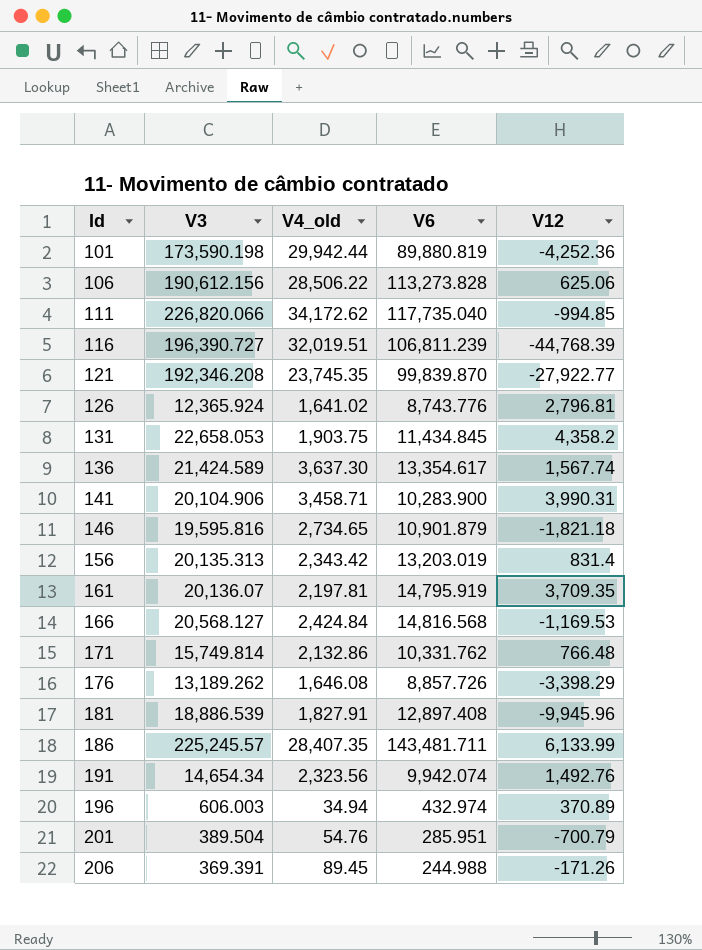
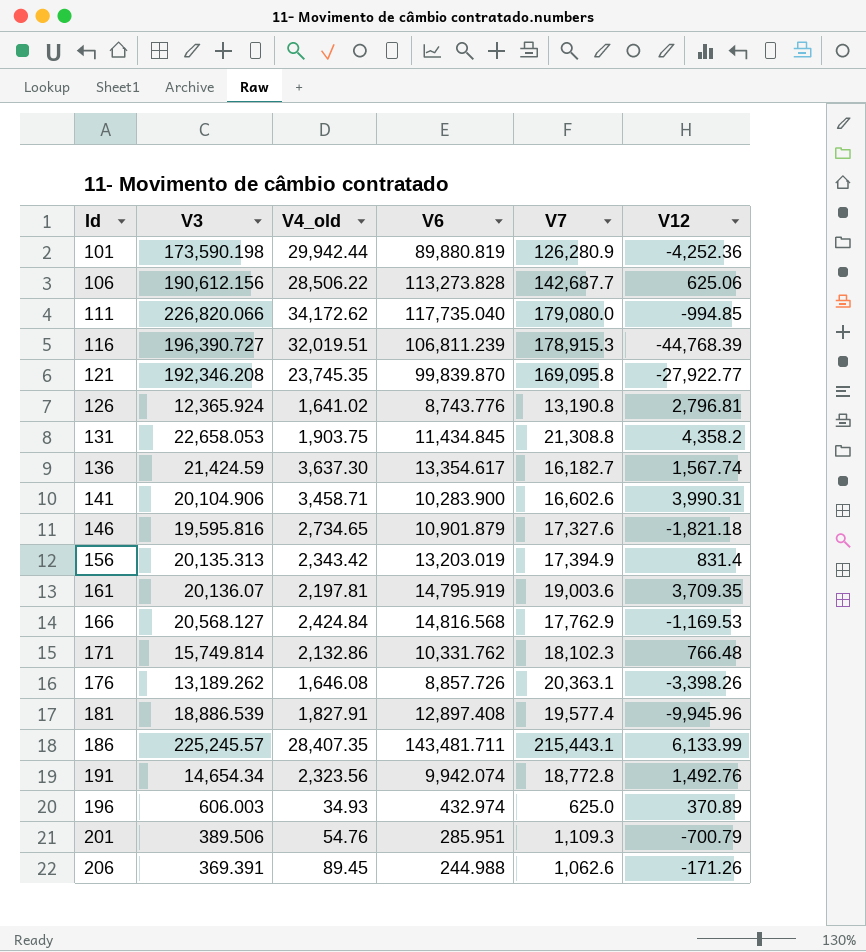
column V7 | position: none -> 5
136 | V3: 21,424.589 -> 21,424.59
176 | V12: -3,398.29 -> -3,398.26
196 | V4_old: 34.94 -> 34.93
201 | V3: 389.504 -> 389.506

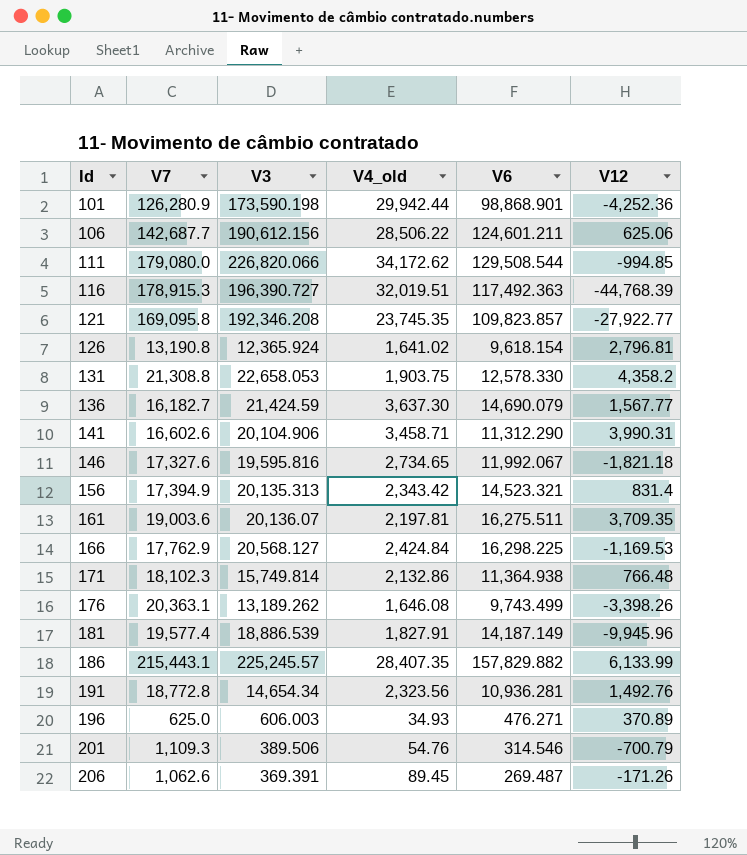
column V7 | position: 5 -> 2
101 | V6: 89,880.819 -> 98,868.901
106 | V6: 113,273.828 -> 124,601.211
111 | V6: 117,735.040 -> 129,508.544
116 | V6: 106,811.239 -> 117,492.363
121 | V6: 99,839.870 -> 109,823.857
126 | V6: 8,743.776 -> 9,618.154
131 | V6: 11,434.845 -> 12,578.330
136 | V6: 13,354.617 -> 14,690.079
136 | V12: 1,567.74 -> 1,567.77
141 | V6: 10,283.900 -> 11,312.290
146 | V6: 10,901.879 -> 11,992.067
156 | V6: 13,203.019 -> 14,523.321
161 | V6: 14,795.919 -> 16,275.511
166 | V6: 14,816.568 -> 16,298.225
171 | V6: 10,331.762 -> 11,364.938
176 | V6: 8,857.726 -> 9,743.499
181 | V6: 12,897.408 -> 14,187.149
186 | V6: 143,481.711 -> 157,829.882
191 | V6: 9,942.074 -> 10,936.281
196 | V6: 432.974 -> 476.271
201 | V6: 285.951 -> 314.546
206 | V6: 244.988 -> 269.487

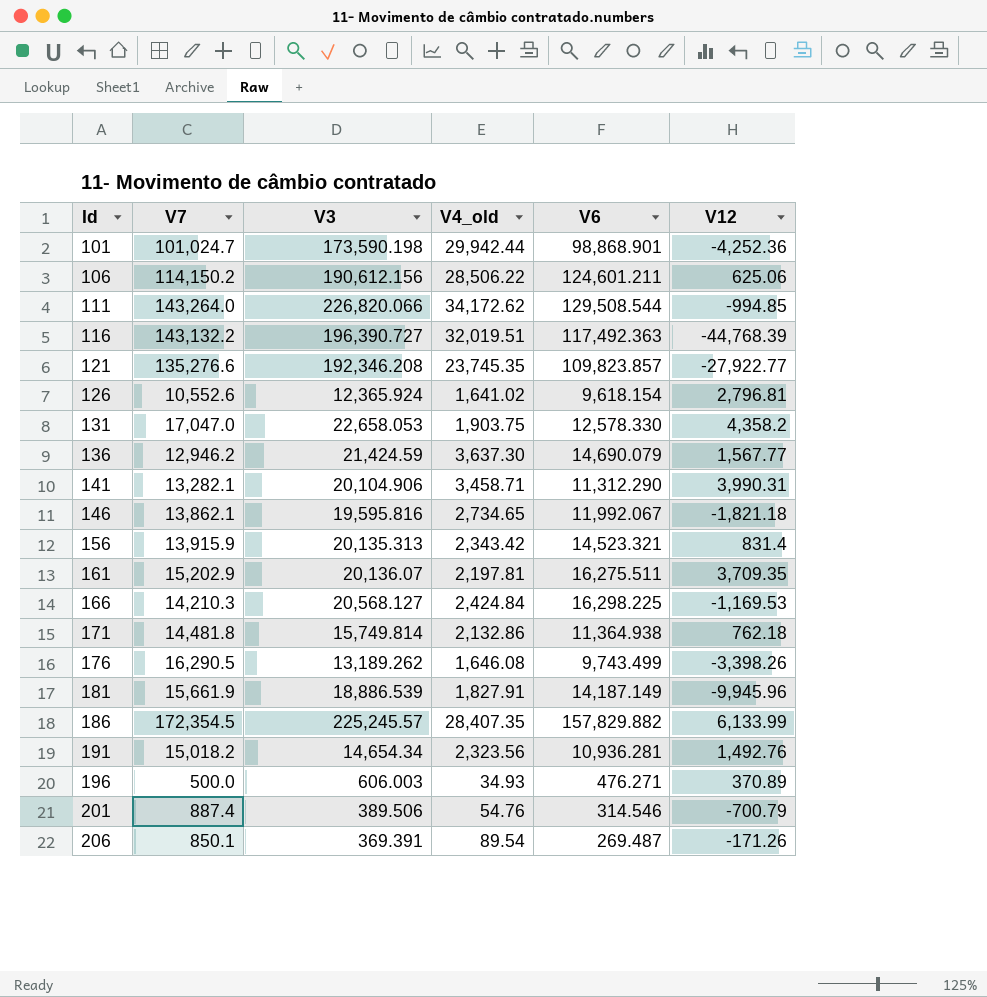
101 | V7: 126,280.9 -> 101,024.7
106 | V7: 142,687.7 -> 114,150.2
111 | V7: 179,080.0 -> 143,264.0
116 | V7: 178,915.3 -> 143,132.2
121 | V7: 169,095.8 -> 135,276.6
126 | V7: 13,190.8 -> 10,552.6
131 | V7: 21,308.8 -> 17,047.0
136 | V7: 16,182.7 -> 12,946.2
141 | V7: 16,602.6 -> 13,282.1
146 | V7: 17,327.6 -> 13,862.1
156 | V7: 17,394.9 -> 13,915.9
161 | V7: 19,003.6 -> 15,202.9
166 | V7: 17,762.9 -> 14,210.3
171 | V7: 18,102.3 -> 14,481.8
171 | V12: 766.48 -> 762.18
176 | V7: 20,363.1 -> 16,290.5
181 | V7: 19,577.4 -> 15,661.9
186 | V7: 215,443.1 -> 172,354.5
191 | V7: 18,772.8 -> 15,018.2
196 | V7: 625.0 -> 500.0
201 | V7: 1,109.3 -> 887.4
206 | V7: 1,062.6 -> 850.1
206 | V4_old: 89.45 -> 89.54

